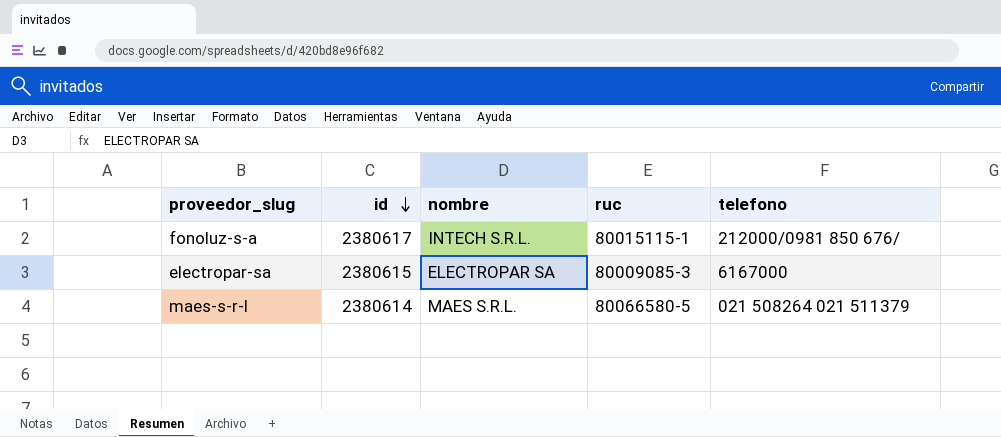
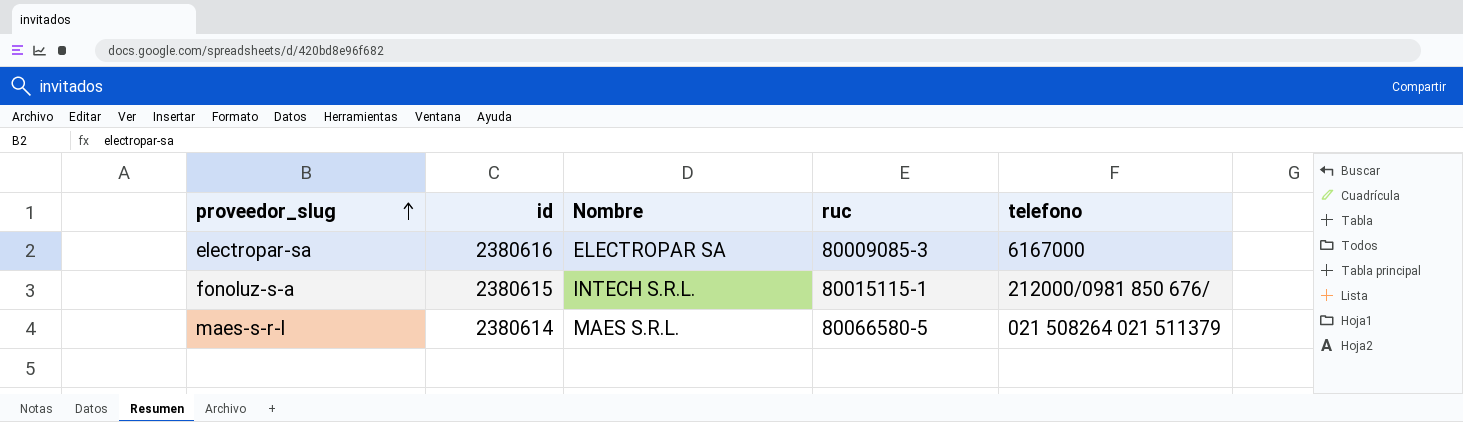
row order: id descending -> proveedor_slug ascending
column name: nombre -> Nombre
electropar-sa | id: 2380615 -> 2380616
fonoluz-s-a | id: 2380617 -> 2380615

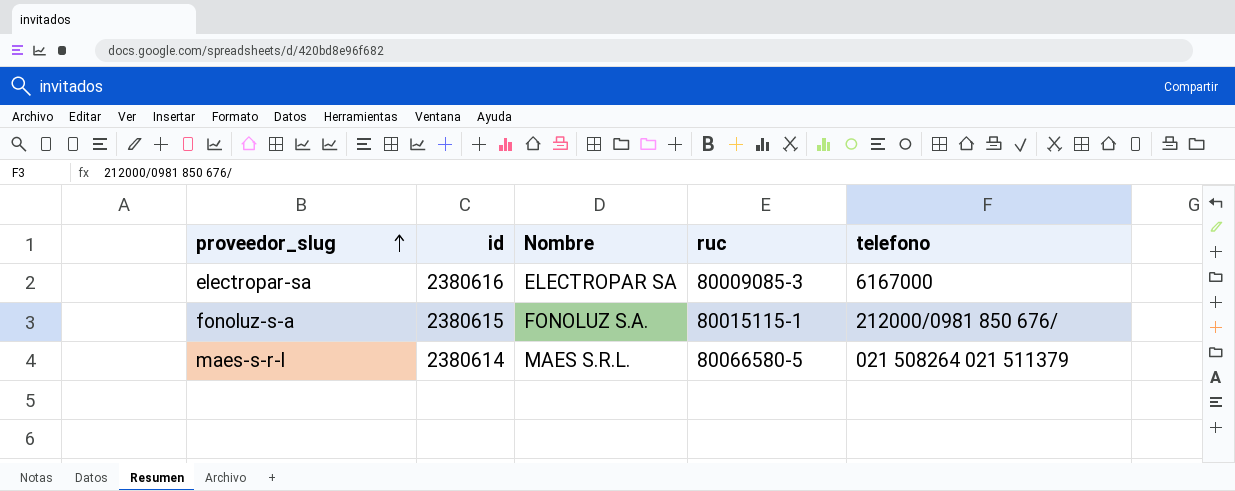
fonoluz-s-a | Nombre: INTECH S.R.L. -> FONOLUZ S.A.

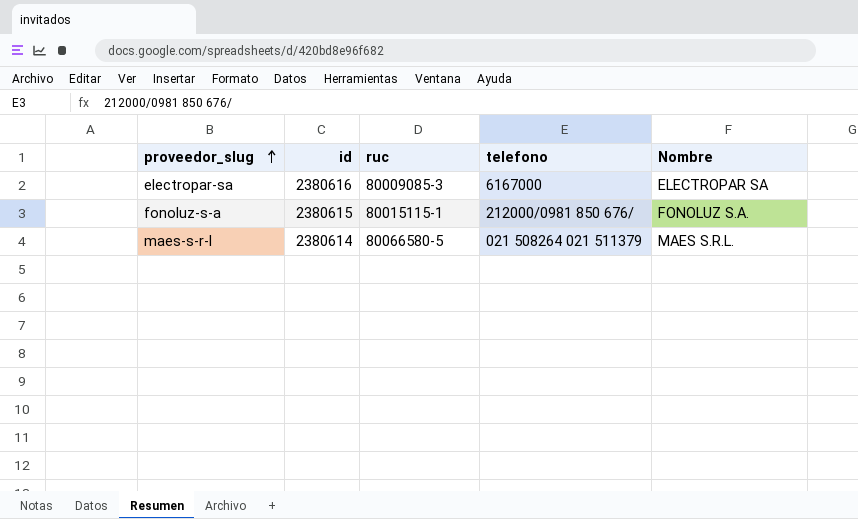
column Nombre | position: 3 -> 5

